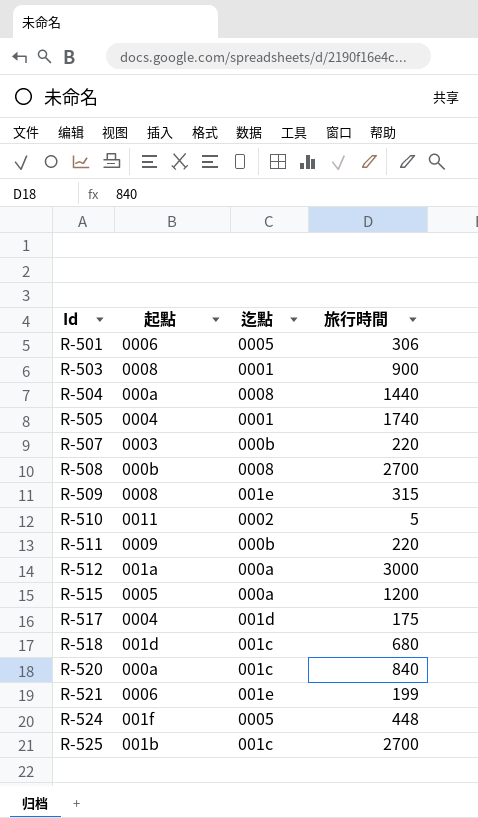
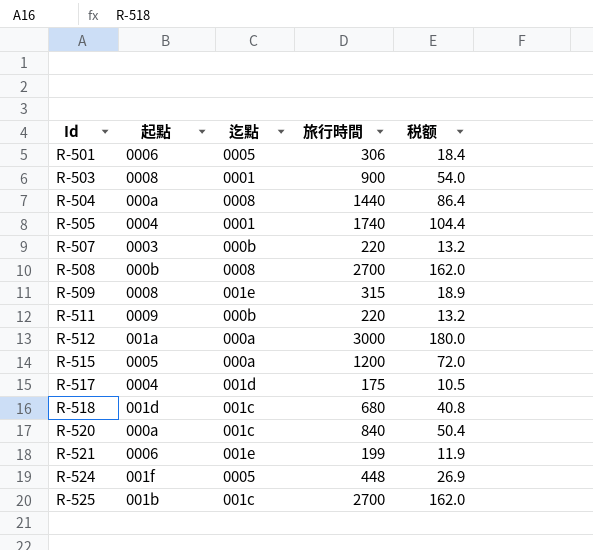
column 税额 | formula: none -> [旅行時間] * 0.06
row R-510: 0011 | 0002 | 5 -> none

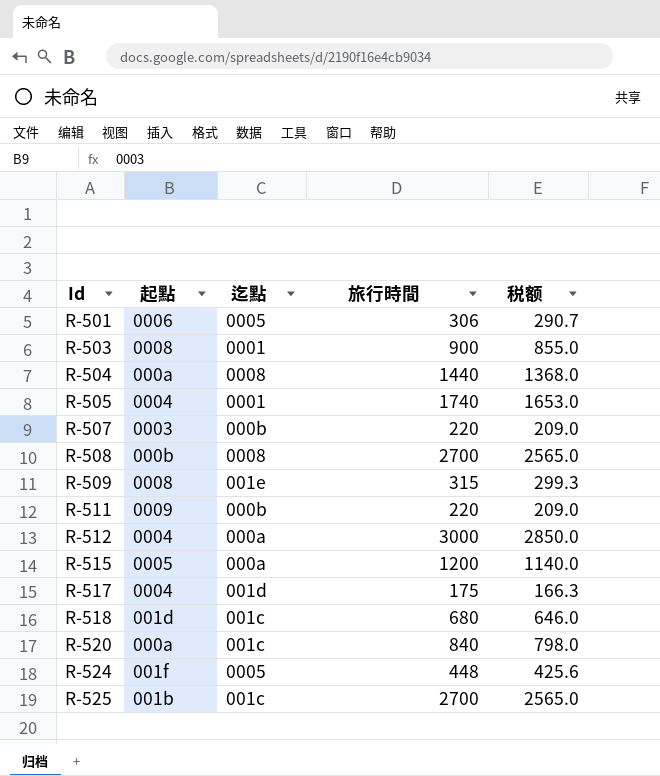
column 税额 | formula: [旅行時間] * 0.06 -> [旅行時間] * 0.95
row R-521: 0006 | 001e | 199 | 11.9 -> none
R-512 | 起點: 001a -> 0004

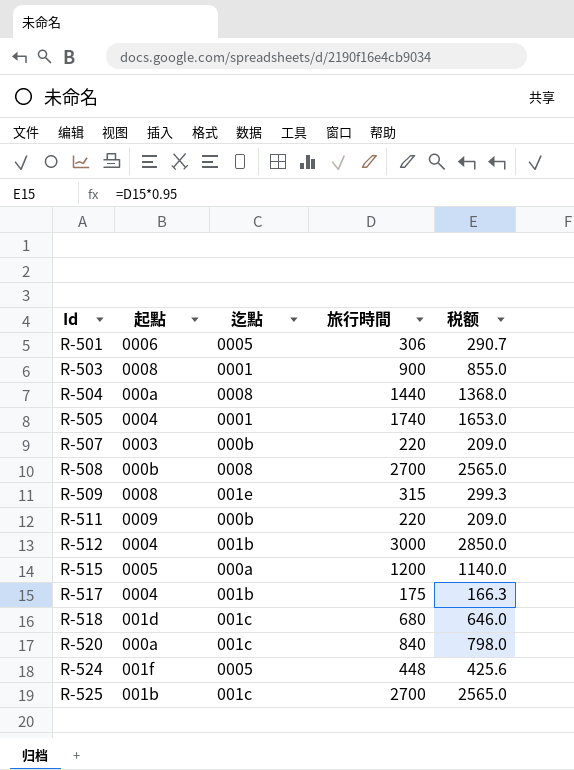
R-512 | 迄點: 000a -> 001b
R-517 | 迄點: 001d -> 001b

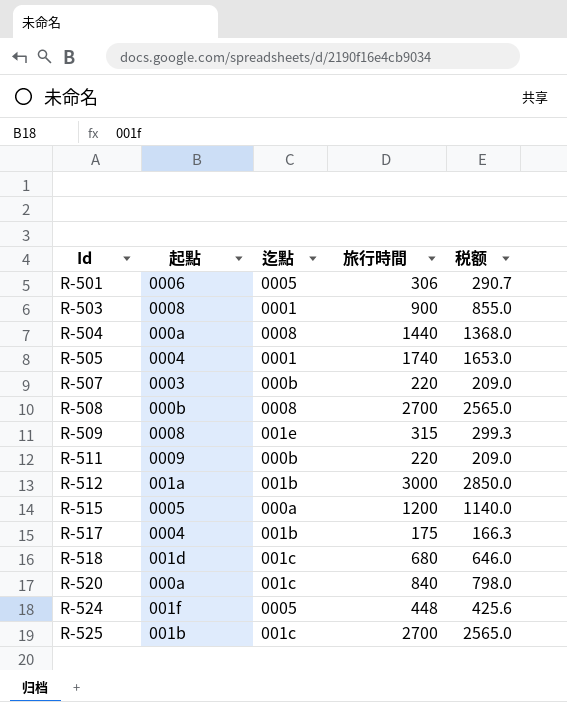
R-512 | 起點: 0004 -> 001a

